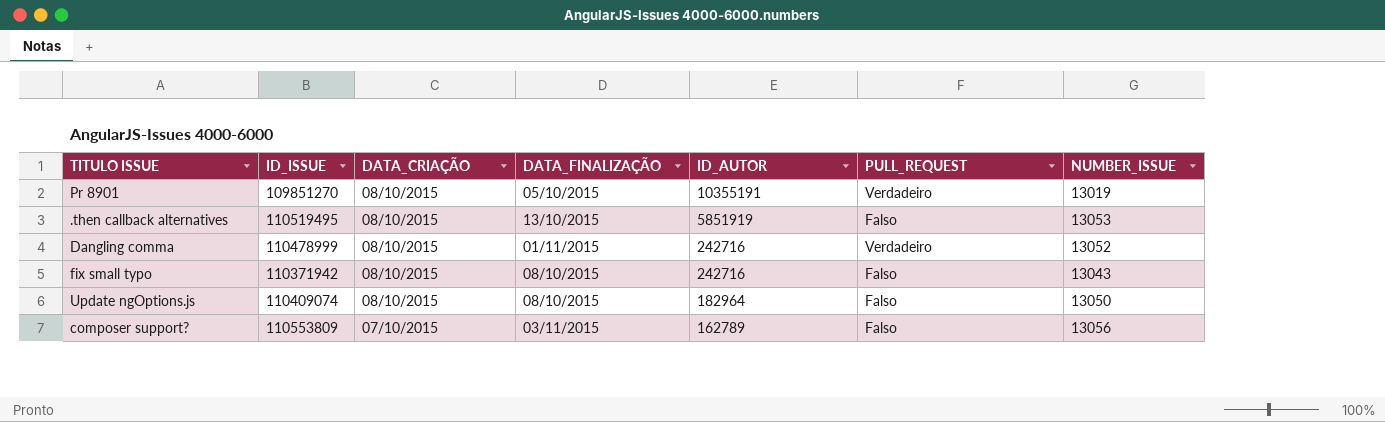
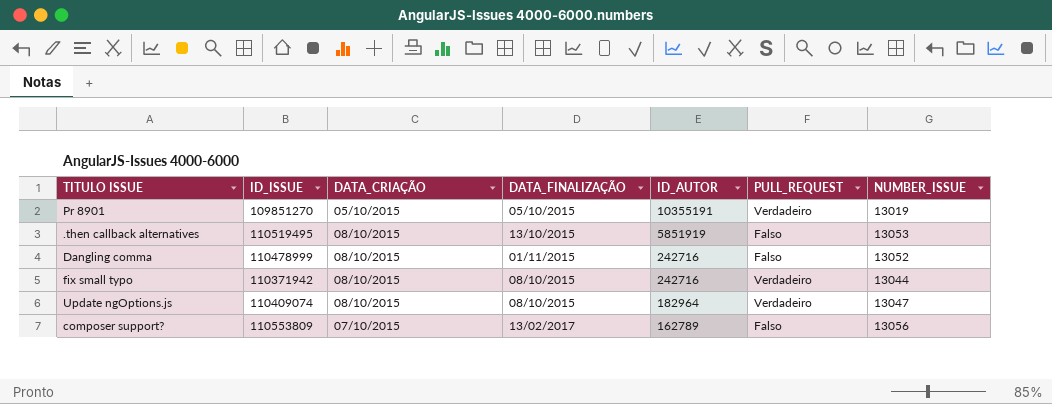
Pr 8901 | DATA_CRIAÇÃO: 08/10/2015 -> 05/10/2015
Dangling comma | PULL_REQUEST: Verdadeiro -> Falso
fix small typo | PULL_REQUEST: Falso -> Verdadeiro
fix small typo | NUMBER_ISSUE: 13043 -> 13044
Update ngOptions.js | PULL_REQUEST: Falso -> Verdadeiro
Update ngOptions.js | NUMBER_ISSUE: 13050 -> 13047
composer support? | DATA_FINALIZAÇÃO: 03/11/2015 -> 13/02/2017

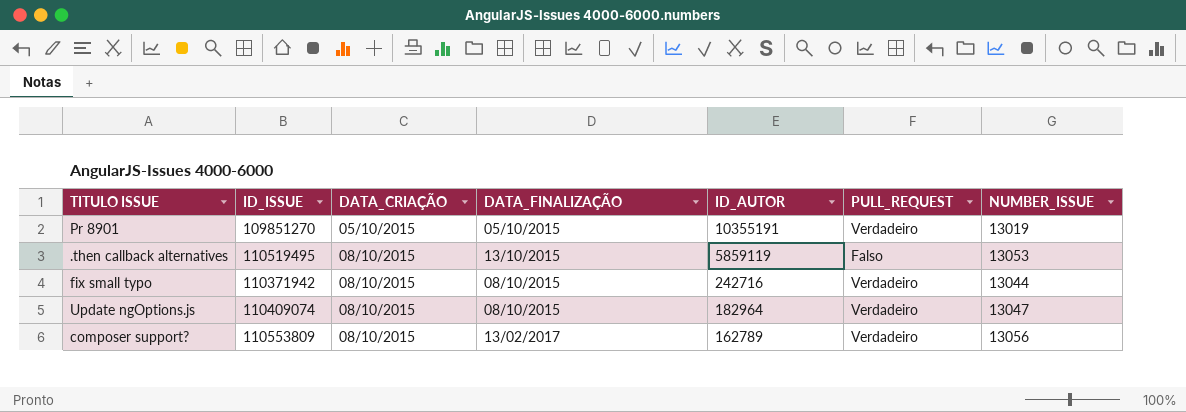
row Dangling comma: 110478999 | 08/10/2015 | 01/11/2015 | 242716 | Falso | 13052 -> none
.then callback alternatives | ID_AUTOR: 5851919 -> 5859119
composer support? | DATA_CRIAÇÃO: 07/10/2015 -> 08/10/2015
composer support? | PULL_REQUEST: Falso -> Verdadeiro

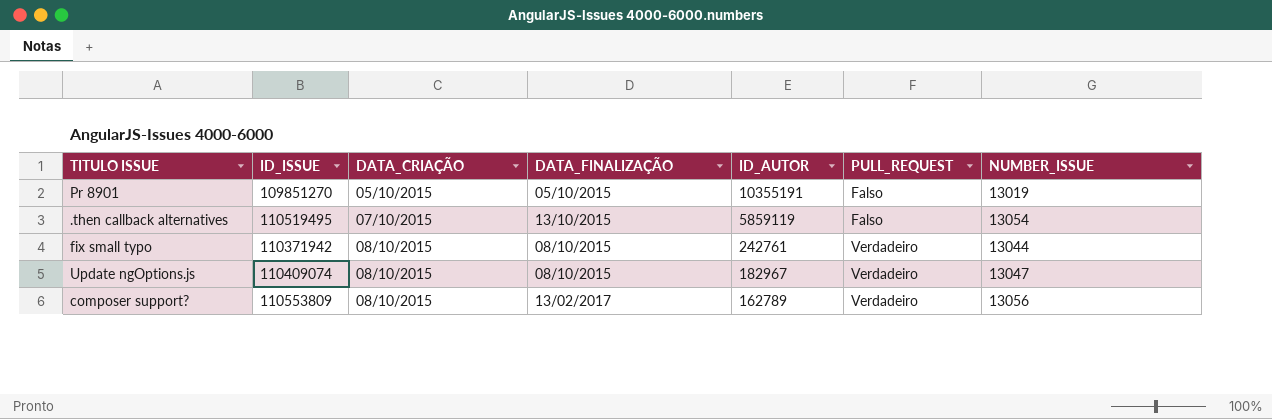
Pr 8901 | PULL_REQUEST: Verdadeiro -> Falso
.then callback alternatives | DATA_CRIAÇÃO: 08/10/2015 -> 07/10/2015
.then callback alternatives | NUMBER_ISSUE: 13053 -> 13054
fix small typo | ID_AUTOR: 242716 -> 242761
Update ngOptions.js | ID_AUTOR: 182964 -> 182967

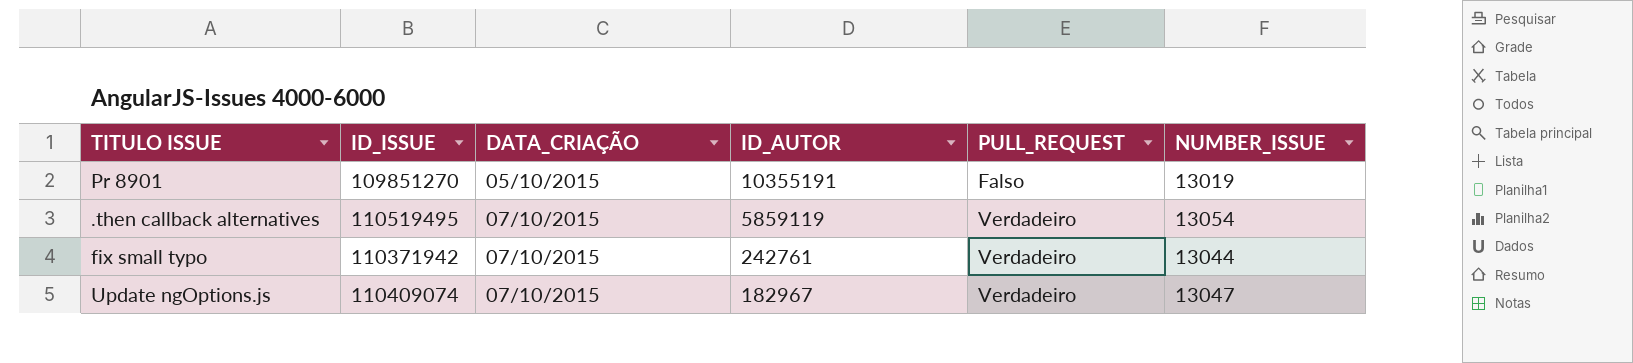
column DATA_FINALIZAÇÃO | position: 4 -> none
row composer support?: 110553809 | 08/10/2015 | 13/02/2017 | 162789 | Verdadeiro | 13056 -> none
.then callback alternatives | PULL_REQUEST: Falso -> Verdadeiro
fix small typo | DATA_CRIAÇÃO: 08/10/2015 -> 07/10/2015
Update ngOptions.js | DATA_CRIAÇÃO: 08/10/2015 -> 07/10/2015

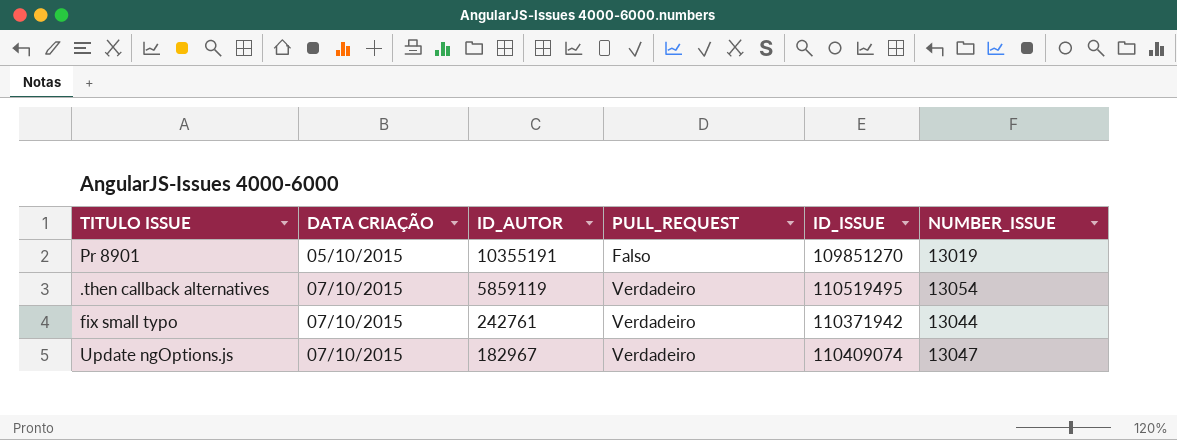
column name: DATA_CRIAÇÃO -> DATA CRIAÇÃO
column ID_ISSUE | position: 2 -> 5

